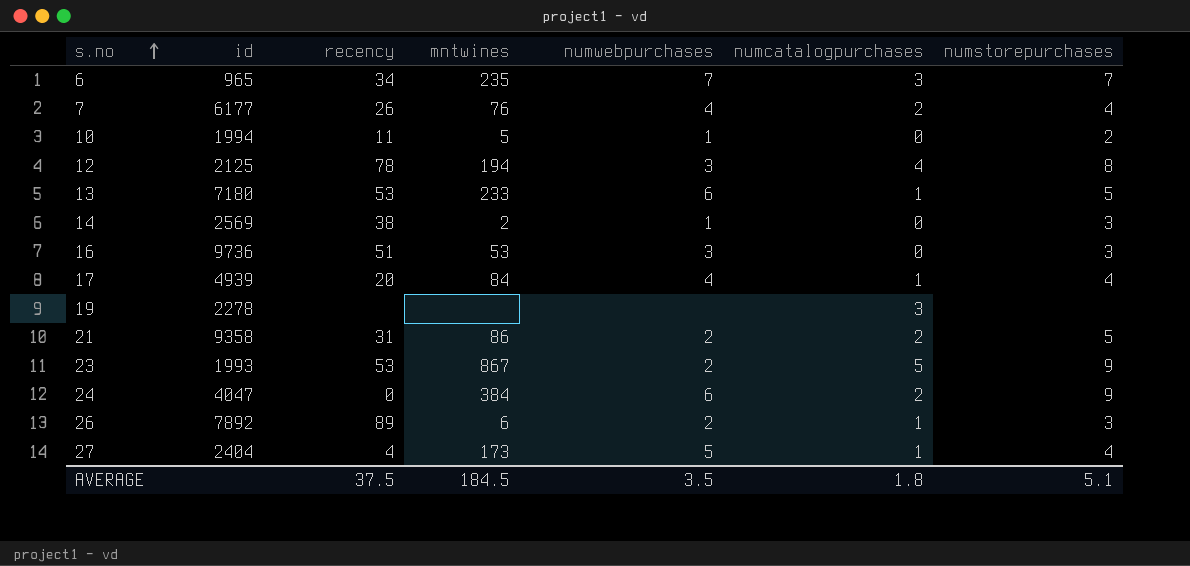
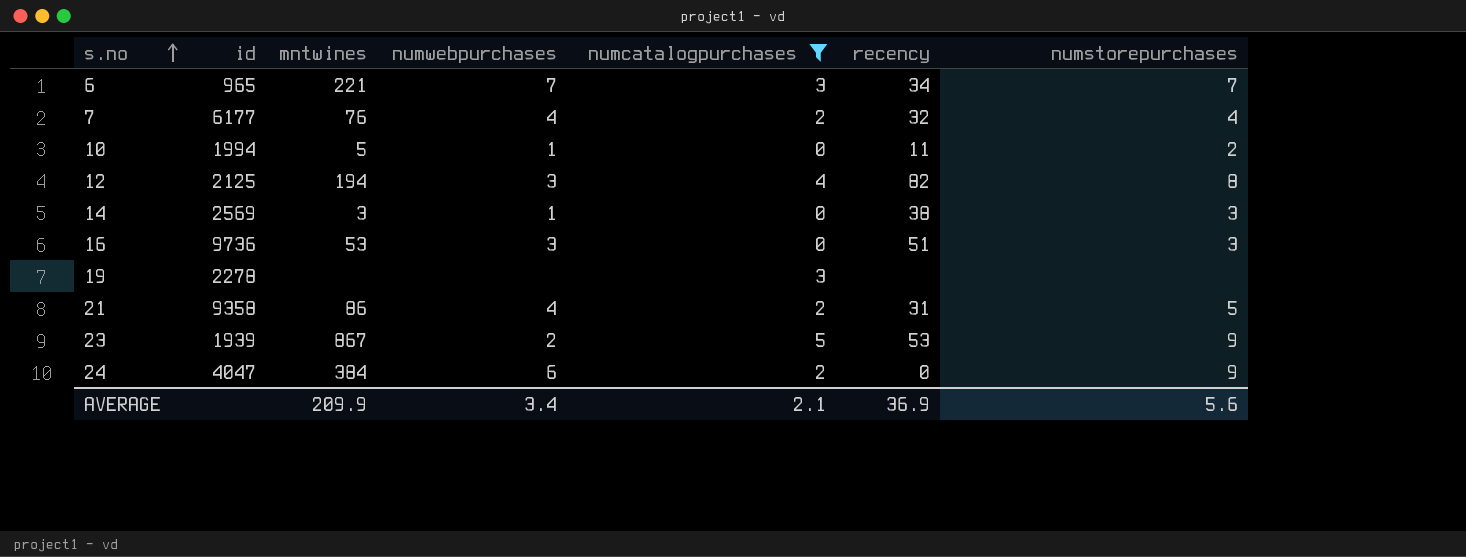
filter: none -> numcatalogpurchases != 1
column recency | position: 3 -> 6
6 | mntwines: 235 -> 221
7 | recency: 26 -> 32
12 | recency: 78 -> 82
14 | mntwines: 2 -> 3
21 | numwebpurchases: 2 -> 4
23 | id: 1993 -> 1939
AVERAGE | mntwines: 184.5 -> 209.9
AVERAGE | numwebpurchases: 3.5 -> 3.4
AVERAGE | numcatalogpurchases: 1.8 -> 2.1
AVERAGE | recency: 37.5 -> 36.9
AVERAGE | numstorepurchases: 5.1 -> 5.6

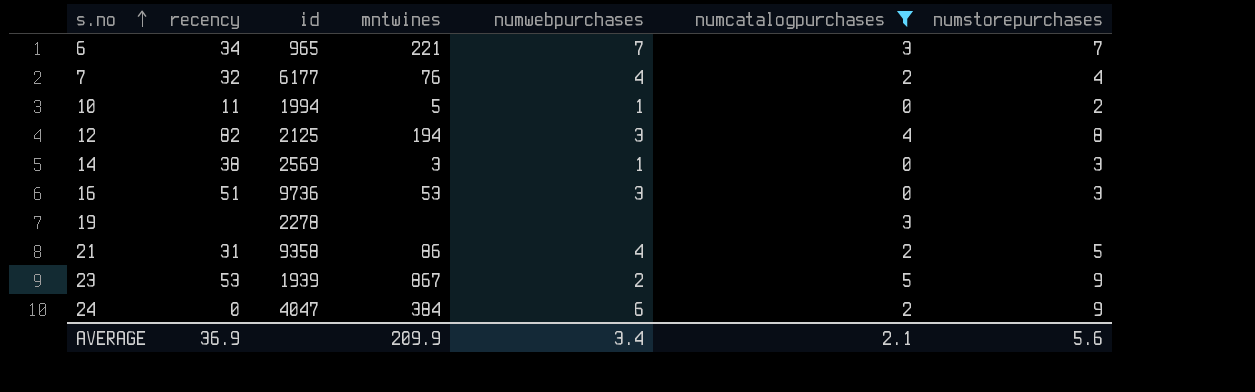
column recency | position: 6 -> 2

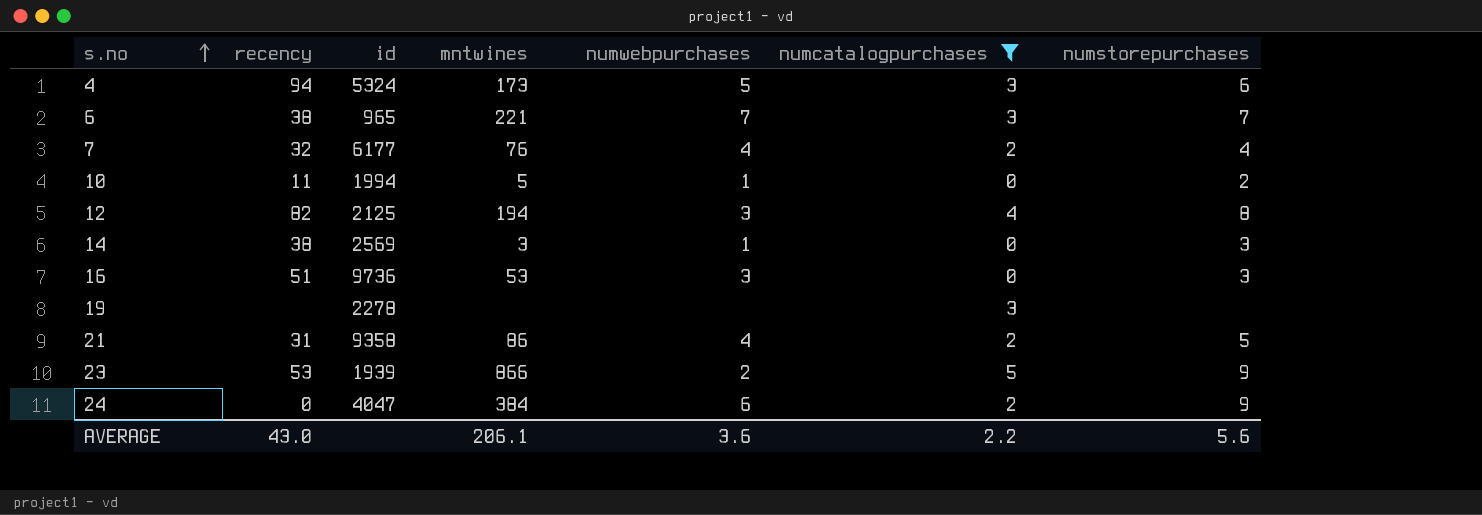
row 4: none -> 94 | 5324 | 173 | 5 | 3 | 6
6 | recency: 34 -> 38
23 | mntwines: 867 -> 866
AVERAGE | recency: 36.9 -> 43.0
AVERAGE | mntwines: 209.9 -> 206.1
AVERAGE | numwebpurchases: 3.4 -> 3.6
AVERAGE | numcatalogpurchases: 2.1 -> 2.2

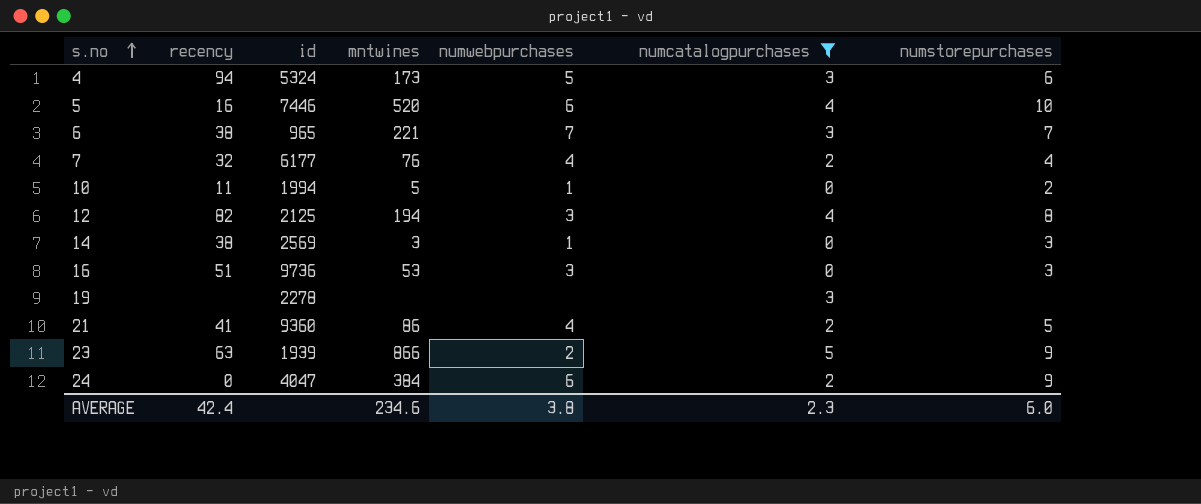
row 5: none -> 16 | 7446 | 520 | 6 | 4 | 10
21 | recency: 31 -> 41
21 | id: 9358 -> 9360
23 | recency: 53 -> 63
AVERAGE | recency: 43.0 -> 42.4
AVERAGE | mntwines: 206.1 -> 234.6
AVERAGE | numwebpurchases: 3.6 -> 3.8
AVERAGE | numcatalogpurchases: 2.2 -> 2.3
AVERAGE | numstorepurchases: 5.6 -> 6.0

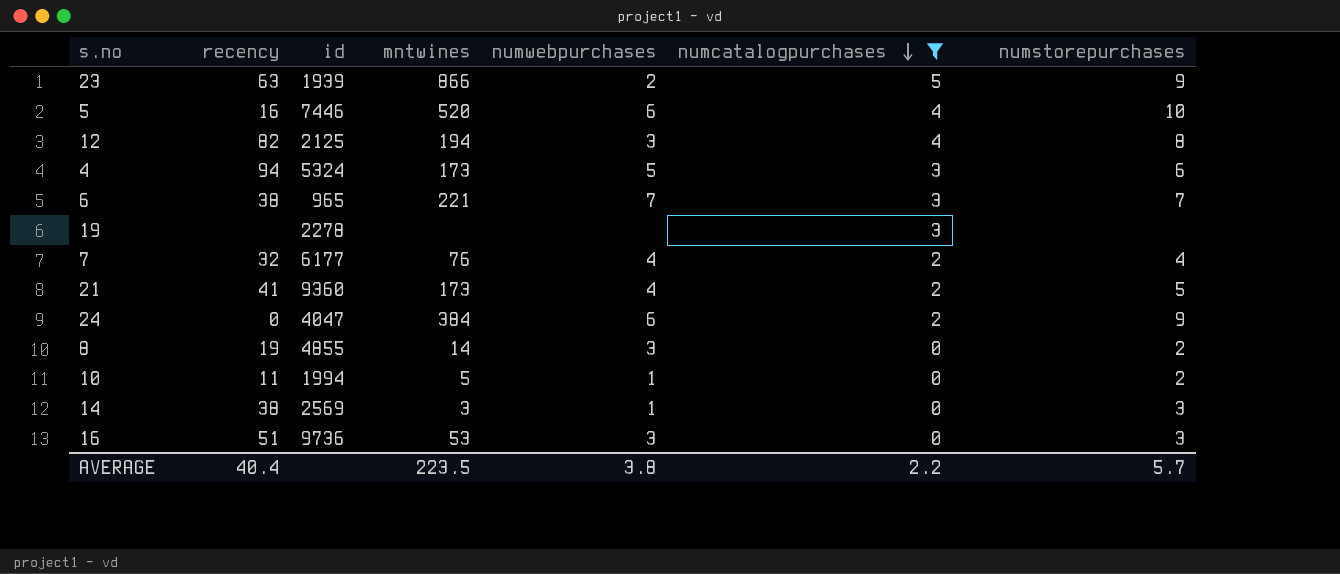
row order: s.no ascending -> numcatalogpurchases descending
21 | mntwines: 86 -> 173
row 8: none -> 19 | 4855 | 14 | 3 | 0 | 2
AVERAGE | recency: 42.4 -> 40.4
AVERAGE | mntwines: 234.6 -> 223.5
AVERAGE | numcatalogpurchases: 2.3 -> 2.2
AVERAGE | numstorepurchases: 6.0 -> 5.7

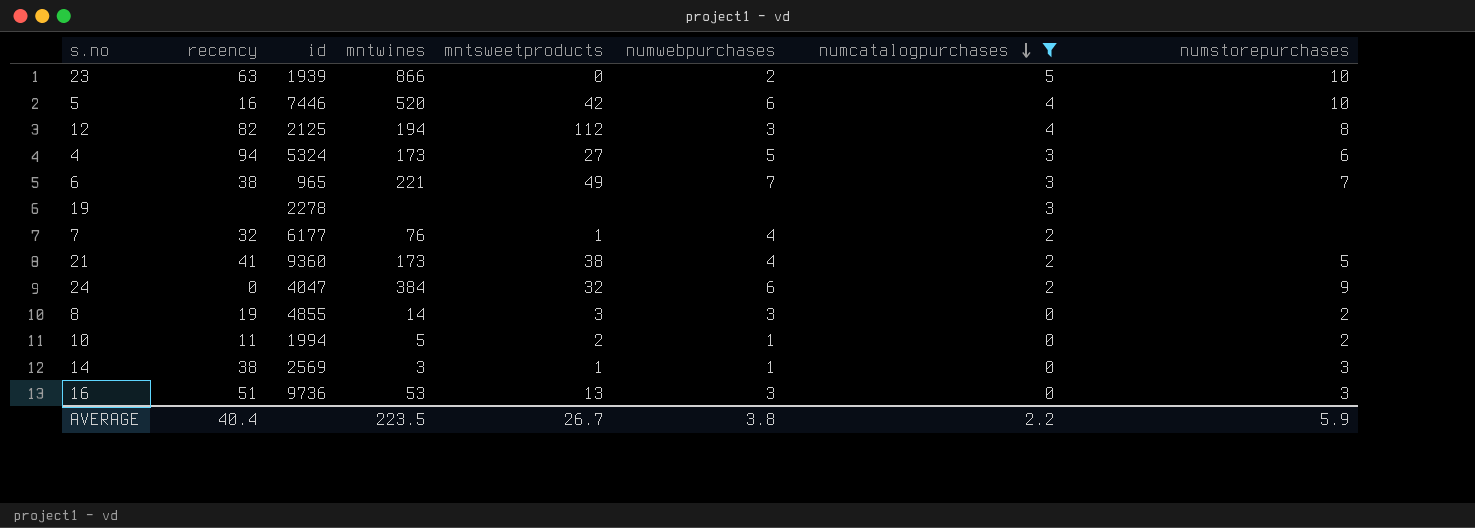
column mntsweetproducts | position: none -> 5
23 | numstorepurchases: 9 -> 10
7 | numstorepurchases: 4 -> none
AVERAGE | numstorepurchases: 5.7 -> 5.9

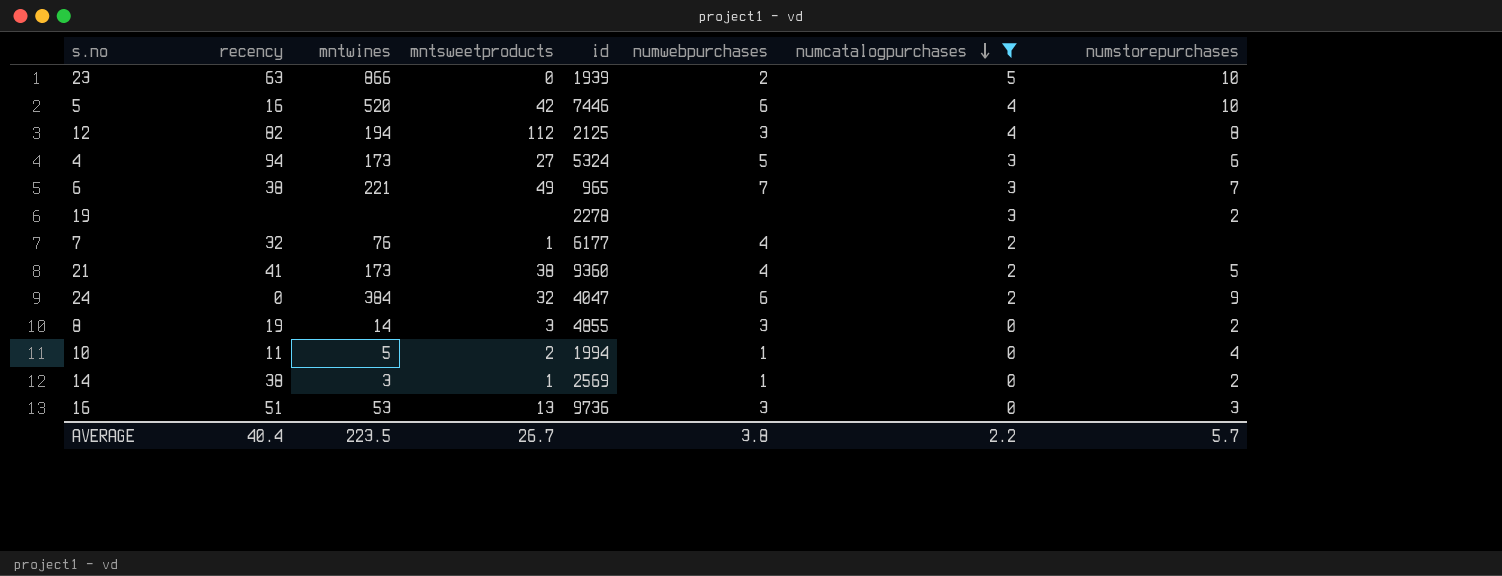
column id | position: 3 -> 5
19 | numstorepurchases: none -> 2
10 | numstorepurchases: 2 -> 4
14 | numstorepurchases: 3 -> 2
AVERAGE | numstorepurchases: 5.9 -> 5.7

